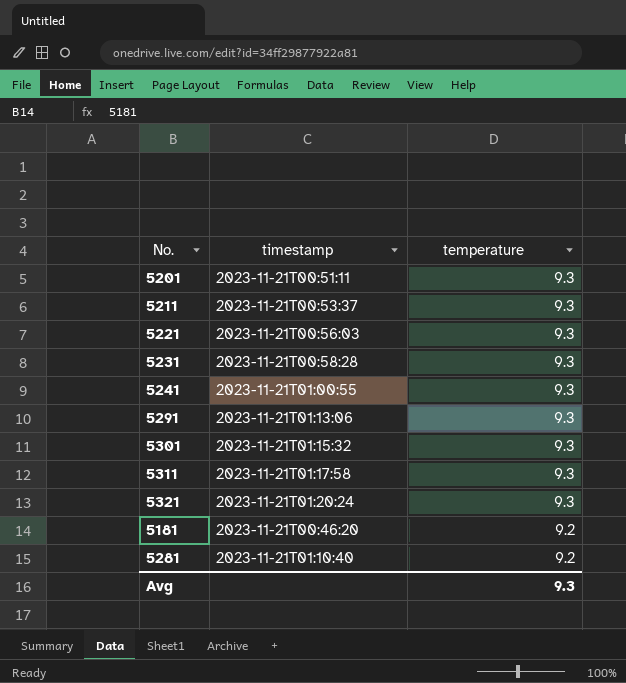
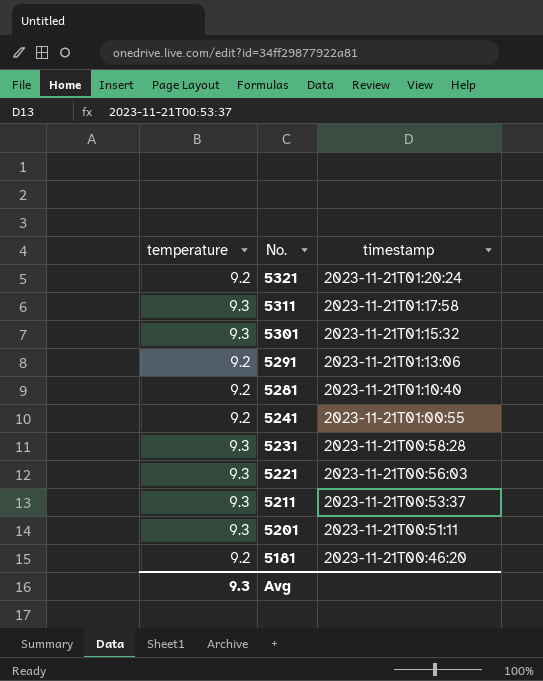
row order: temperature descending -> No. descending
column temperature | position: 3 -> 1
5321 | temperature: 9.3 -> 9.2
5291 | temperature: 9.3 -> 9.2
5241 | temperature: 9.3 -> 9.2

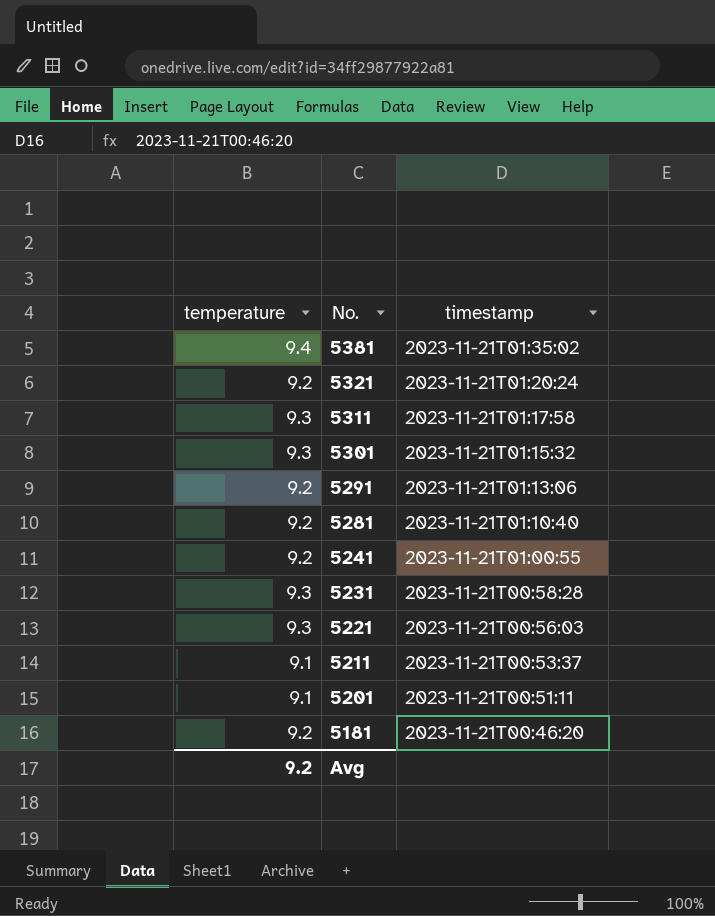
row 5381: none -> 9.4 | 2023-11-21T01:35:02
5211 | temperature: 9.3 -> 9.1
5201 | temperature: 9.3 -> 9.1
Avg | temperature: 9.3 -> 9.2

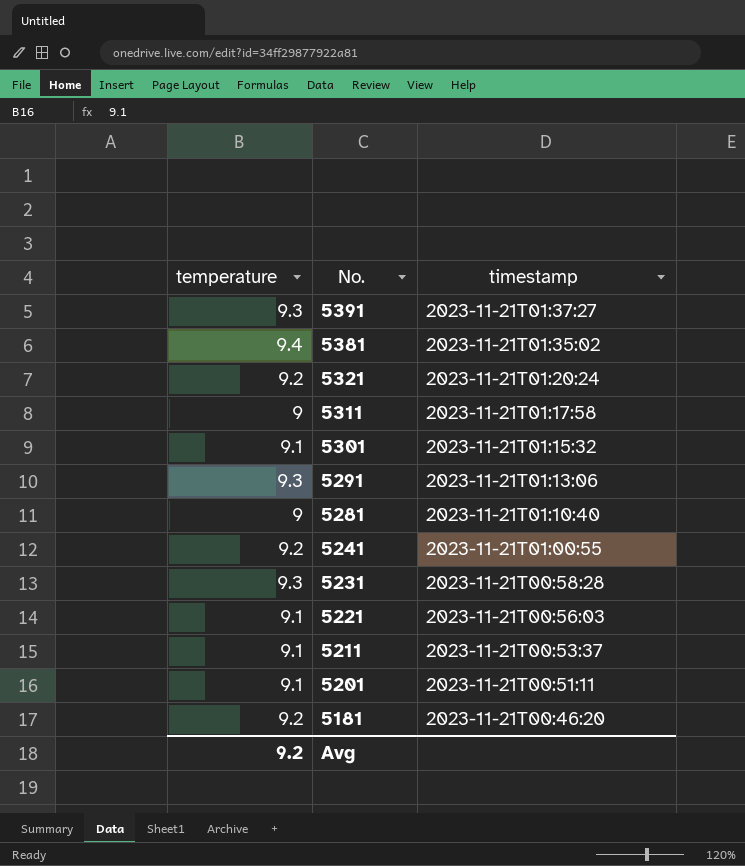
row 5391: none -> 9.3 | 2023-11-21T01:37:27
5311 | temperature: 9.3 -> 9
5301 | temperature: 9.3 -> 9.1
5291 | temperature: 9.2 -> 9.3
5281 | temperature: 9.2 -> 9
5221 | temperature: 9.3 -> 9.1

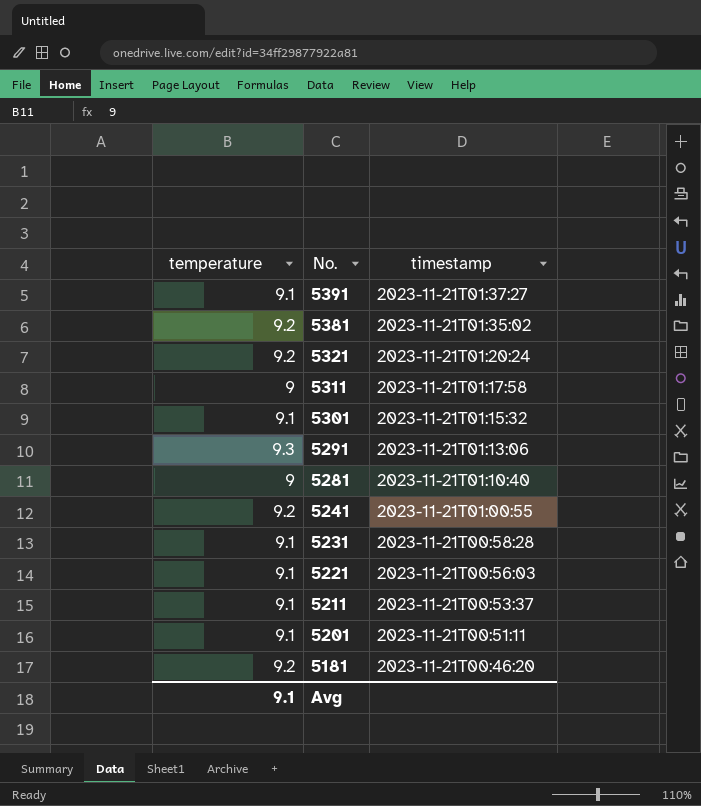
5391 | temperature: 9.3 -> 9.1
5381 | temperature: 9.4 -> 9.2
5231 | temperature: 9.3 -> 9.1
Avg | temperature: 9.2 -> 9.1

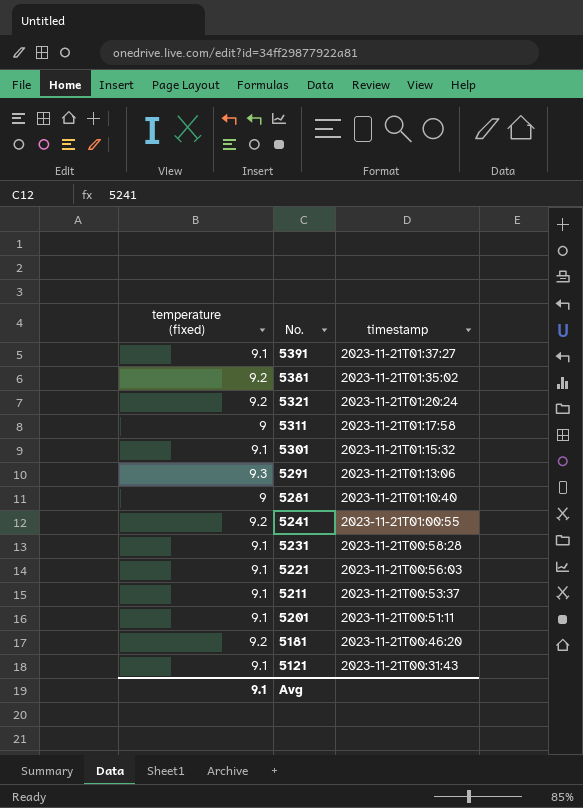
column name: temperature -> temperature (fixed)
row 5121: none -> 9.1 | 2023-11-21T00:31:43

